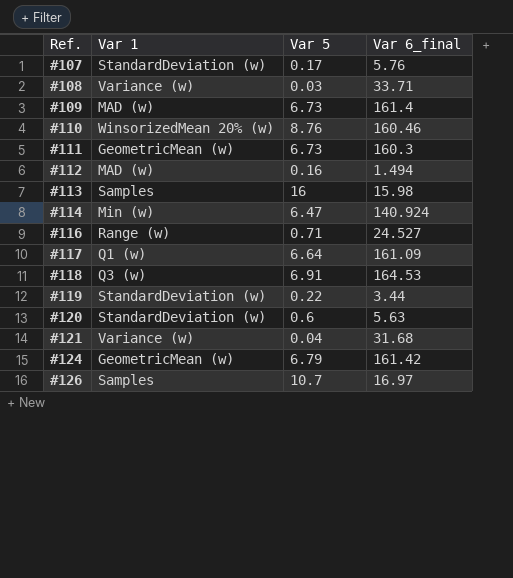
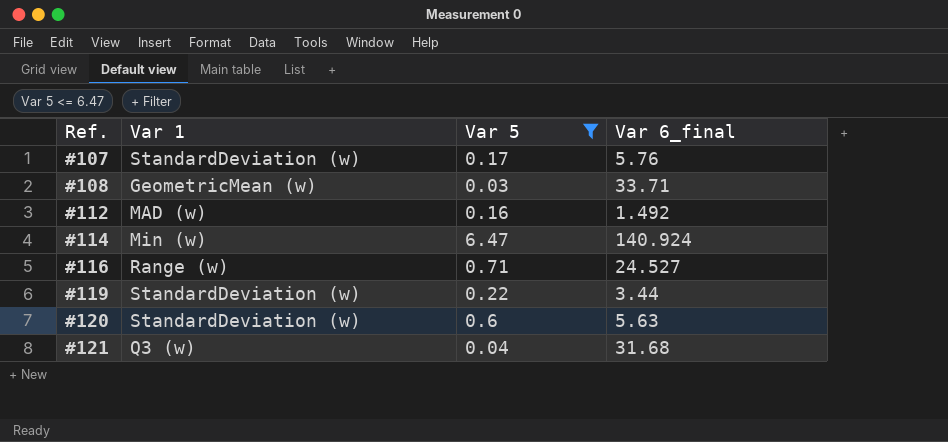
filter: none -> Var 5 <= 6.47
#108 | Var 1: Variance (w) -> GeometricMean (w)
#112 | Var 6_final: 1.494 -> 1.492
#121 | Var 1: Variance (w) -> Q3 (w)

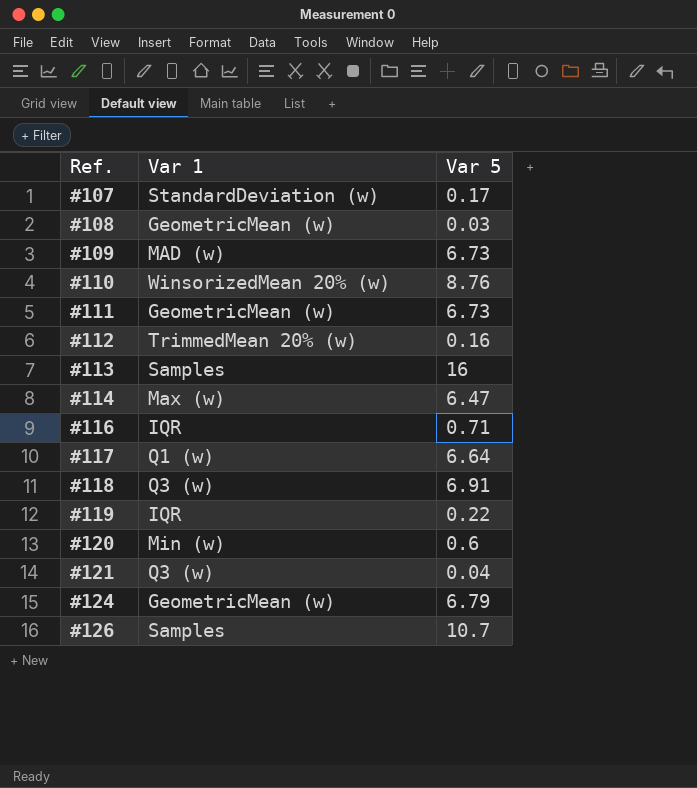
filter: Var 5 <= 6.47 -> none
column Var 6_final | position: 4 -> none
#112 | Var 1: MAD (w) -> TrimmedMean 20% (w)
#114 | Var 1: Min (w) -> Max (w)
#116 | Var 1: Range (w) -> IQR
#119 | Var 1: StandardDeviation (w) -> IQR
#120 | Var 1: StandardDeviation (w) -> Min (w)

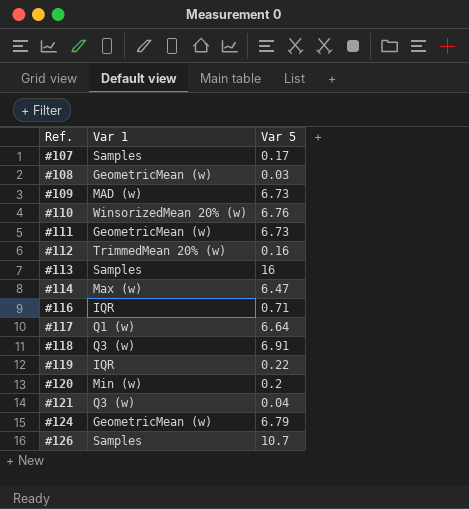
#107 | Var 1: StandardDeviation (w) -> Samples
#110 | Var 5: 8.76 -> 6.76
#120 | Var 5: 0.6 -> 0.2

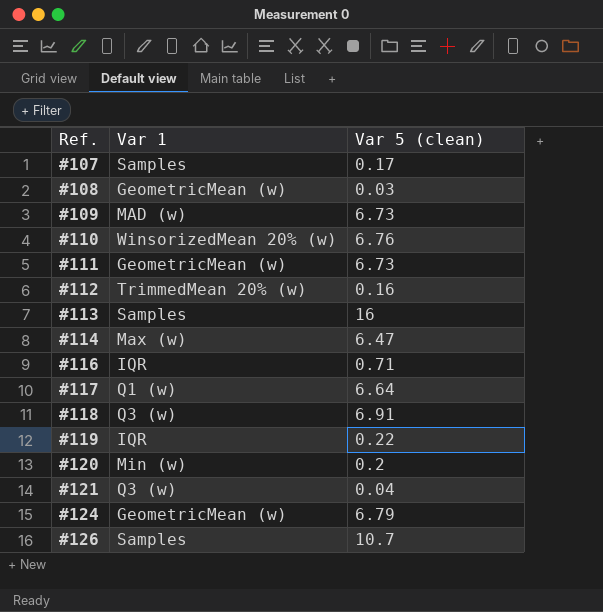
column name: Var 5 -> Var 5 (clean)

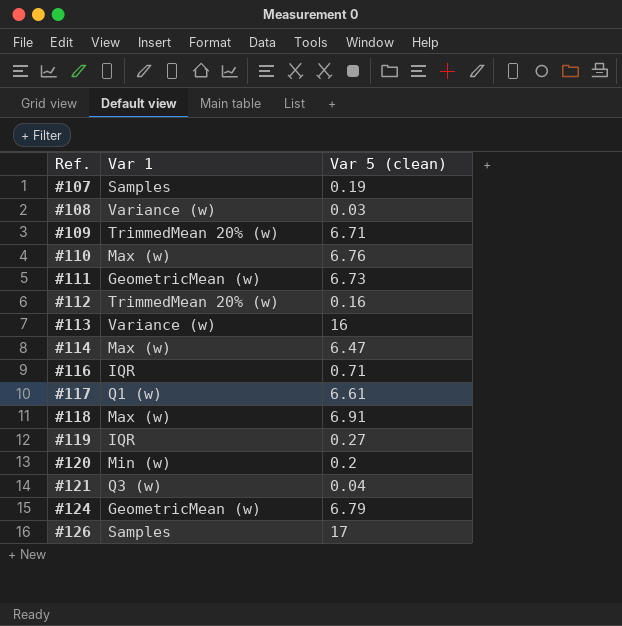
#107 | Var 5 (clean): 0.17 -> 0.19
#108 | Var 1: GeometricMean (w) -> Variance (w)
#109 | Var 1: MAD (w) -> TrimmedMean 20% (w)
#109 | Var 5 (clean): 6.73 -> 6.71
#110 | Var 1: WinsorizedMean 20% (w) -> Max (w)
#113 | Var 1: Samples -> Variance (w)
#117 | Var 5 (clean): 6.64 -> 6.61
#118 | Var 1: Q3 (w) -> Max (w)
#119 | Var 5 (clean): 0.22 -> 0.27
#126 | Var 5 (clean): 10.7 -> 17

